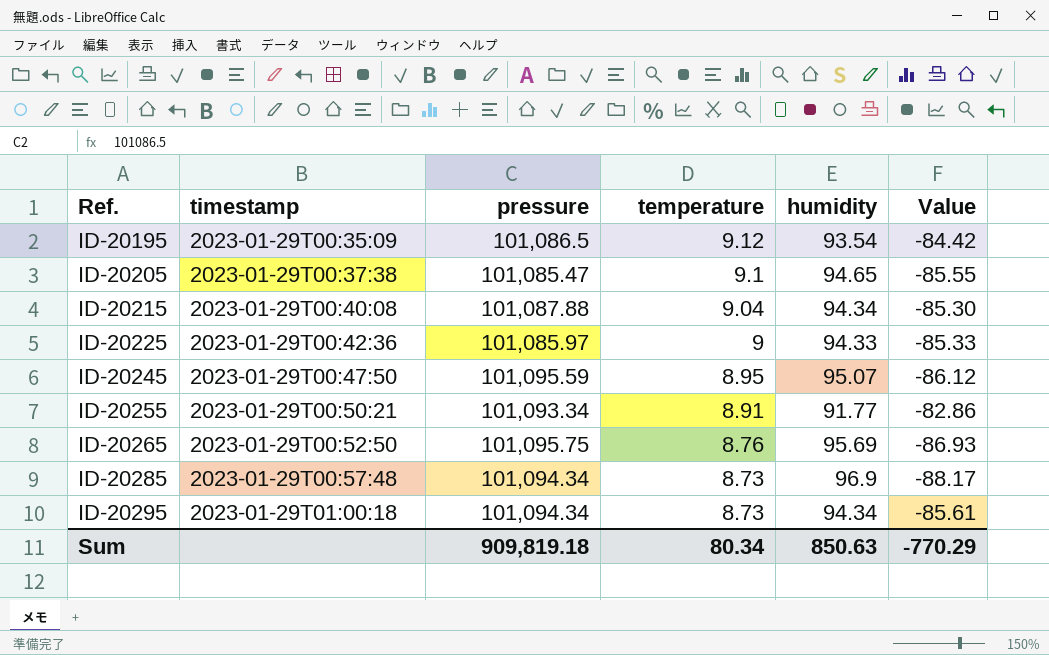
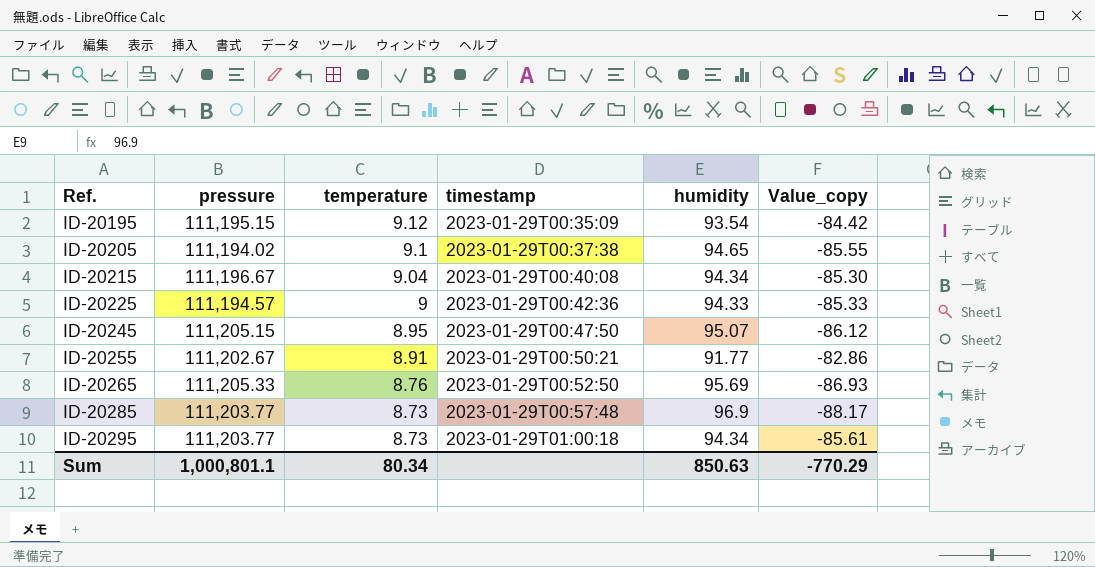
column timestamp | position: 2 -> 4
column name: Value -> Value_copy
ID-20195 | pressure: 101,086.5 -> 111,195.15
ID-20205 | pressure: 101,085.47 -> 111,194.02
ID-20215 | pressure: 101,087.88 -> 111,196.67
ID-20225 | pressure: 101,085.97 -> 111,194.57
ID-20245 | pressure: 101,095.59 -> 111,205.15
ID-20255 | pressure: 101,093.34 -> 111,202.67
ID-20265 | pressure: 101,095.75 -> 111,205.33
ID-20285 | pressure: 101,094.34 -> 111,203.77
ID-20295 | pressure: 101,094.34 -> 111,203.77
Sum | pressure: 909,819.18 -> 1,000,801.1

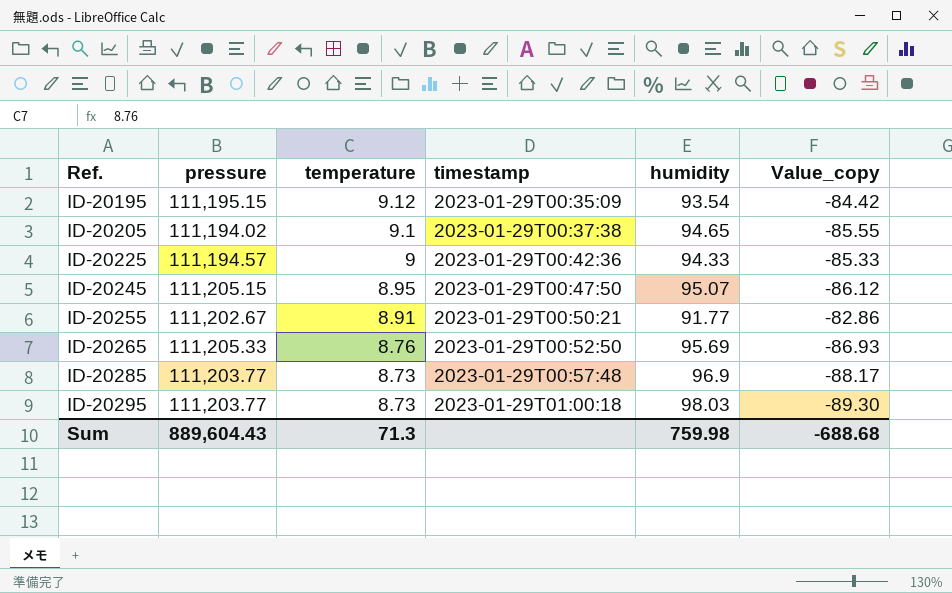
row ID-20215: 111,196.67 | 9.04 | 2023-01-29T00:40:08 | 94.34 | -85.30 -> none
ID-20295 | humidity: 94.34 -> 98.03
ID-20295 | Value_copy: -85.61 -> -89.30
Sum | pressure: 1,000,801.1 -> 889,604.43
Sum | temperature: 80.34 -> 71.3
Sum | humidity: 850.63 -> 759.98
Sum | Value_copy: -770.29 -> -688.68

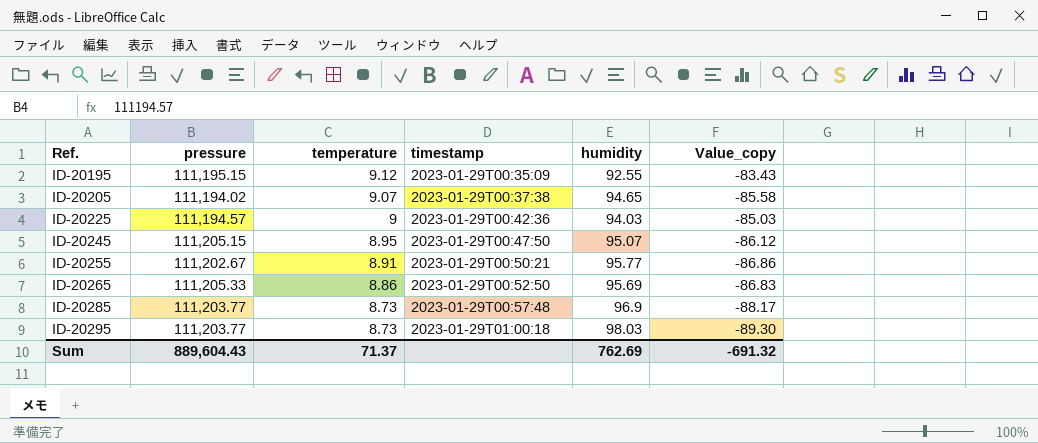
ID-20195 | humidity: 93.54 -> 92.55
ID-20195 | Value_copy: -84.42 -> -83.43
ID-20205 | temperature: 9.1 -> 9.07
ID-20205 | Value_copy: -85.55 -> -85.58
ID-20225 | humidity: 94.33 -> 94.03
ID-20225 | Value_copy: -85.33 -> -85.03
ID-20255 | humidity: 91.77 -> 95.77
ID-20255 | Value_copy: -82.86 -> -86.86
ID-20265 | temperature: 8.76 -> 8.86
ID-20265 | Value_copy: -86.93 -> -86.83
Sum | temperature: 71.3 -> 71.37
Sum | humidity: 759.98 -> 762.69
Sum | Value_copy: -688.68 -> -691.32

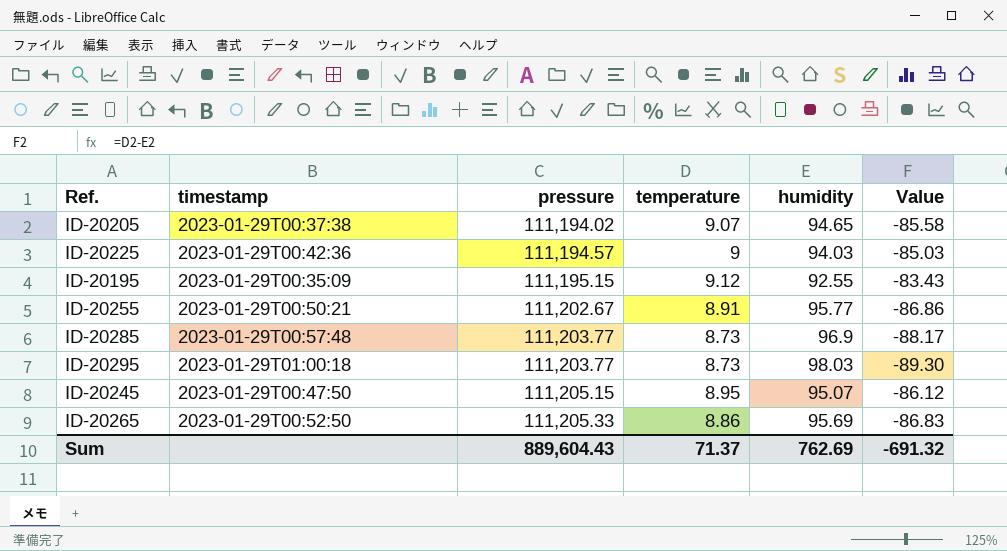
row order: Ref. ascending -> pressure ascending
column timestamp | position: 4 -> 2
column name: Value_copy -> Value

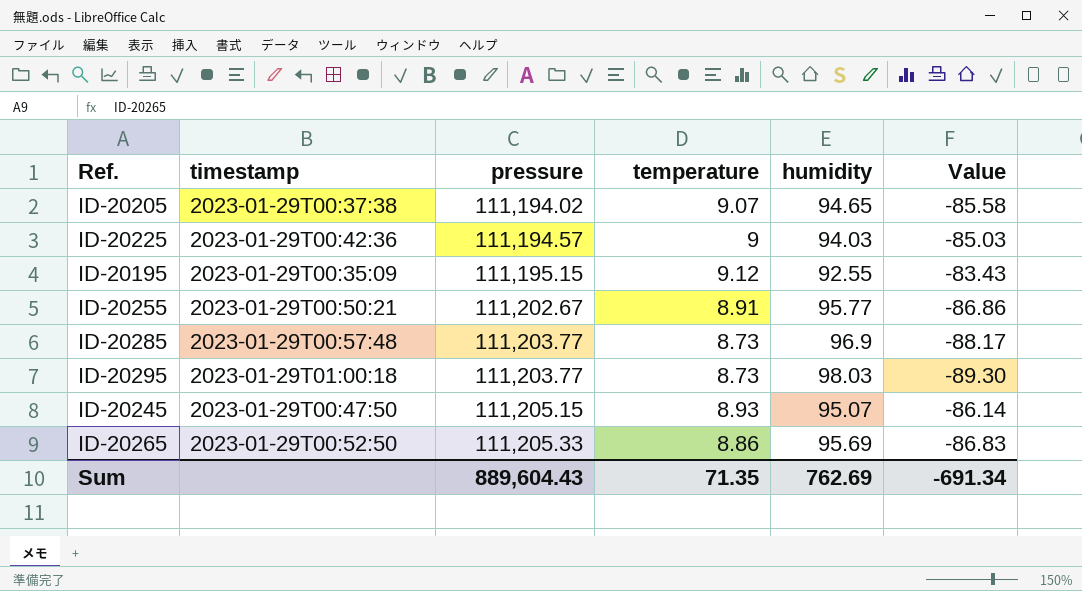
ID-20245 | temperature: 8.95 -> 8.93
ID-20245 | Value: -86.12 -> -86.14
Sum | temperature: 71.37 -> 71.35
Sum | Value: -691.32 -> -691.34

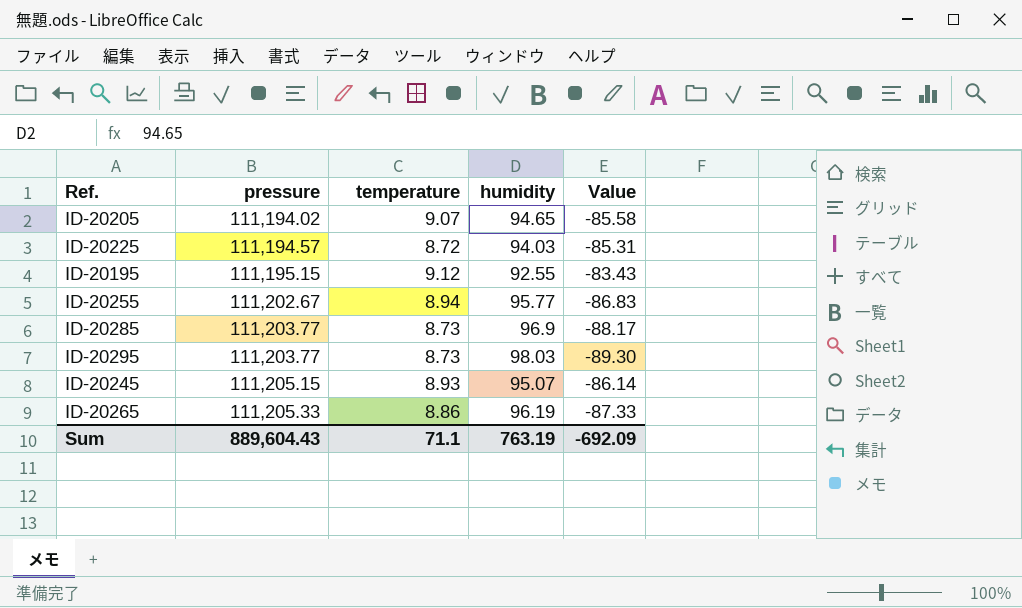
column timestamp | position: 2 -> none
ID-20225 | temperature: 9 -> 8.72
ID-20225 | Value: -85.03 -> -85.31
ID-20255 | temperature: 8.91 -> 8.94
ID-20255 | Value: -86.86 -> -86.83
ID-20265 | humidity: 95.69 -> 96.19
ID-20265 | Value: -86.83 -> -87.33
Sum | temperature: 71.35 -> 71.1
Sum | humidity: 762.69 -> 763.19
Sum | Value: -691.34 -> -692.09

